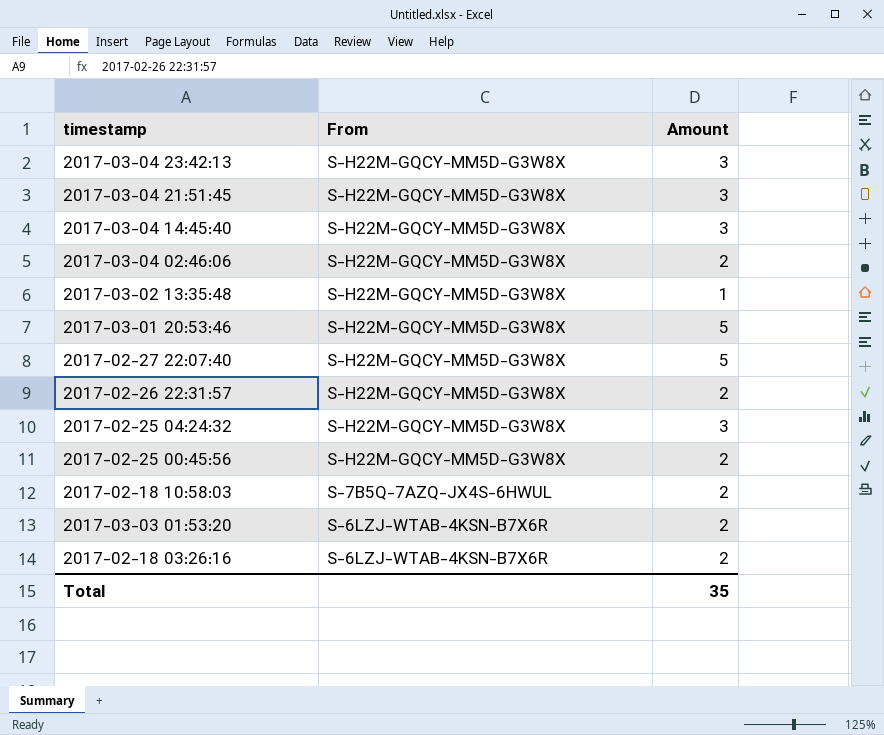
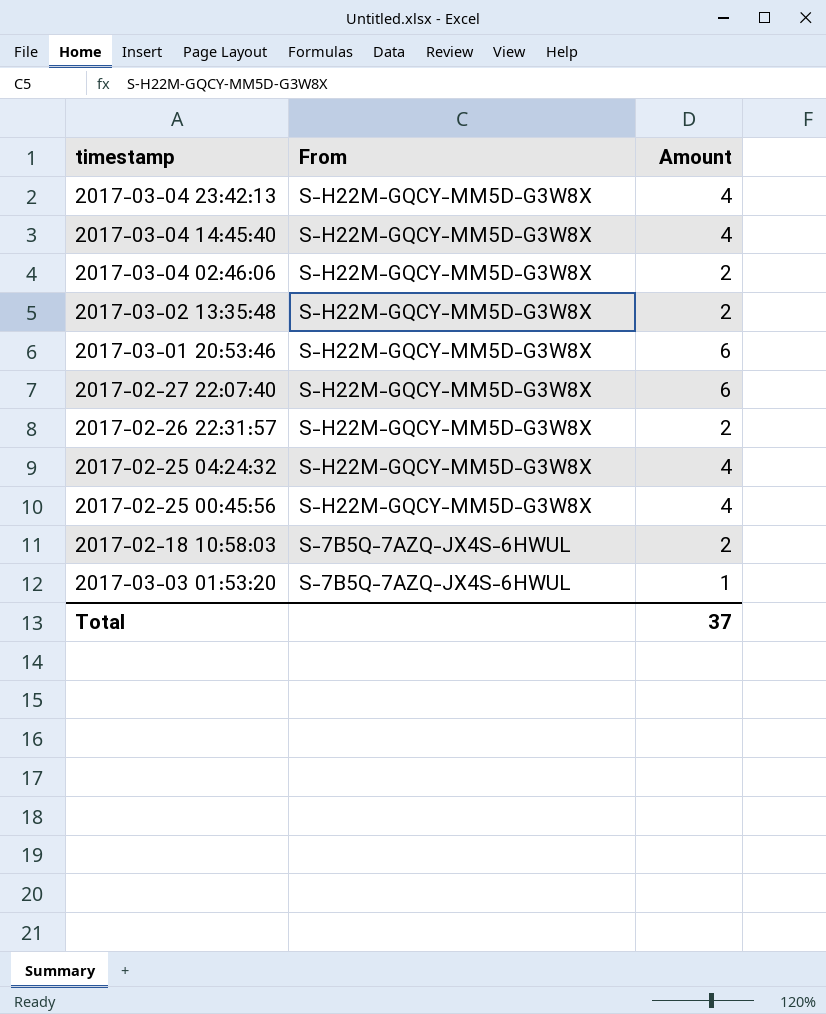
row 2017-03-04 21:51:45: S-H22M-GQCY-MM5D-G3W8X | 3 -> none
row 2017-02-18 03:26:16: S-6LZJ-WTAB-4KSN-B7X6R | 2 -> none
2017-03-04 23:42:13 | Amount: 3 -> 4
2017-03-04 14:45:40 | Amount: 3 -> 4
2017-03-02 13:35:48 | Amount: 1 -> 2
2017-03-01 20:53:46 | Amount: 5 -> 6
2017-02-27 22:07:40 | Amount: 5 -> 6
2017-02-25 04:24:32 | Amount: 3 -> 4
2017-02-25 00:45:56 | Amount: 2 -> 4
2017-03-03 01:53:20 | From: S-6LZJ-WTAB-4KSN-B7X6R -> S-7B5Q-7AZQ-JX4S-6HWUL
2017-03-03 01:53:20 | Amount: 2 -> 1
Total | Amount: 35 -> 37

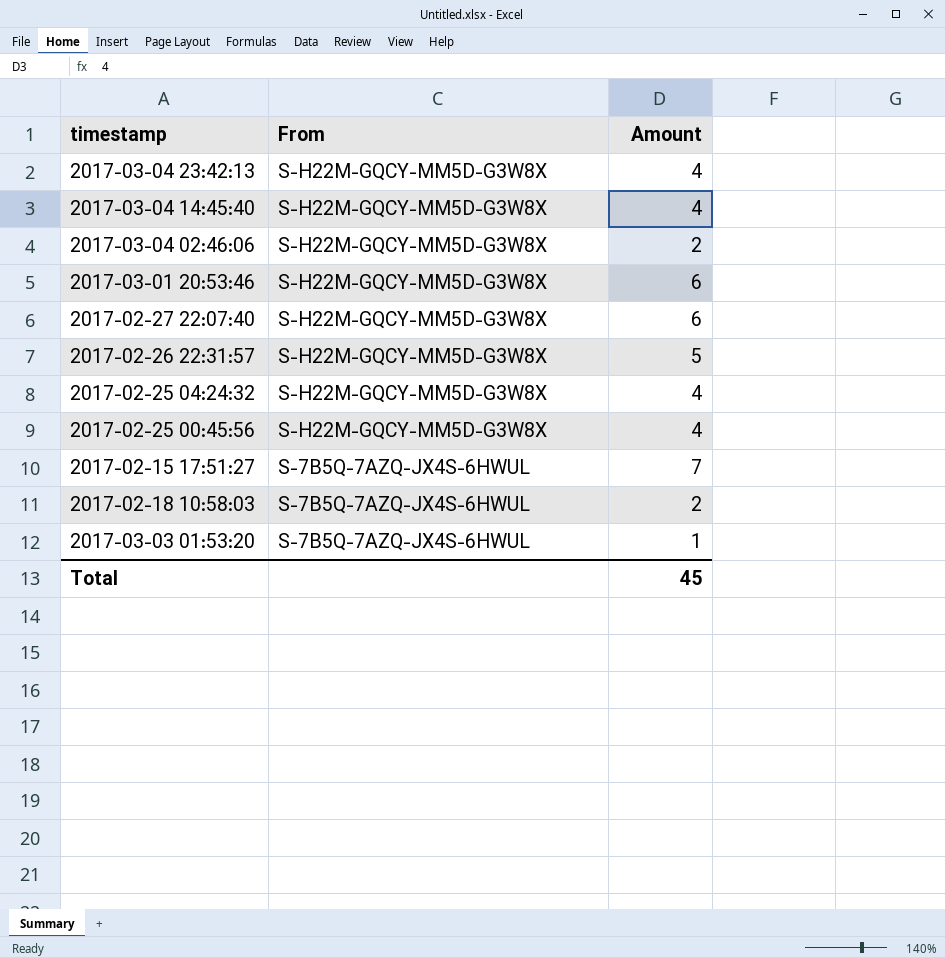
row 2017-03-02 13:35:48: S-H22M-GQCY-MM5D-G3W8X | 2 -> none
2017-02-26 22:31:57 | Amount: 2 -> 5
row 2017-02-15 17:51:27: none -> S-7B5Q-7AZQ-JX4S-6HWUL | 7
Total | Amount: 37 -> 45

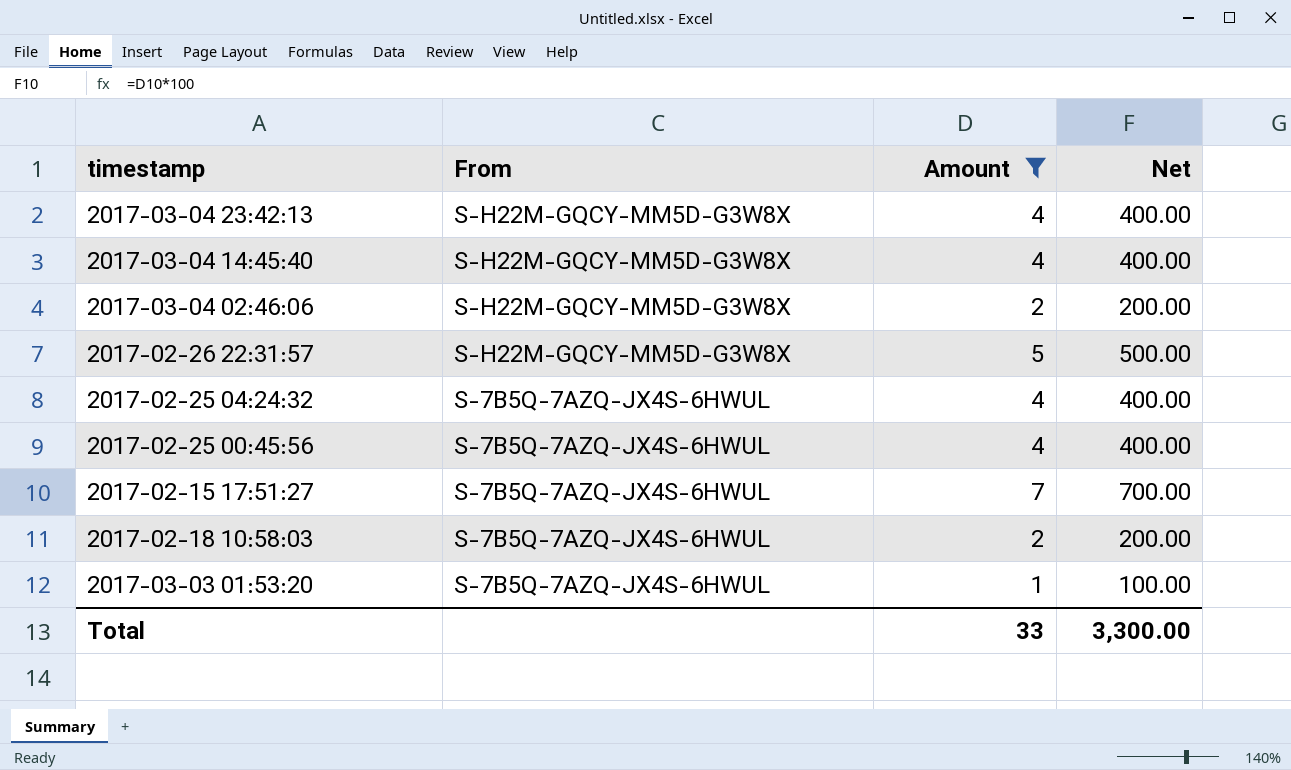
filter: none -> Amount != 6
column Net | formula: none -> [Amount] * 100
2017-02-25 04:24:32 | From: S-H22M-GQCY-MM5D-G3W8X -> S-7B5Q-7AZQ-JX4S-6HWUL
2017-02-25 00:45:56 | From: S-H22M-GQCY-MM5D-G3W8X -> S-7B5Q-7AZQ-JX4S-6HWUL
Total | Amount: 45 -> 33

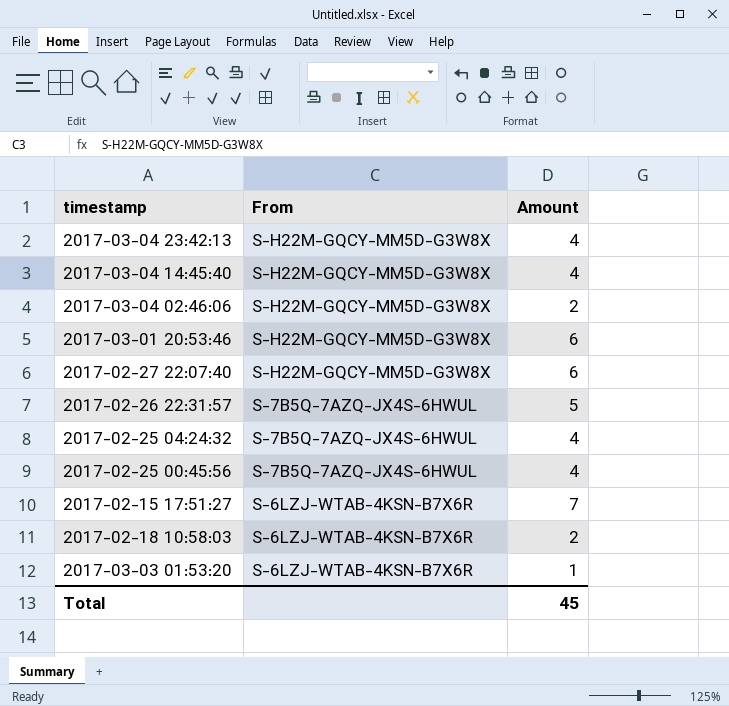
filter: Amount != 6 -> none
column Net | formula: [Amount] * 100 -> none
2017-02-26 22:31:57 | From: S-H22M-GQCY-MM5D-G3W8X -> S-7B5Q-7AZQ-JX4S-6HWUL
2017-02-15 17:51:27 | From: S-7B5Q-7AZQ-JX4S-6HWUL -> S-6LZJ-WTAB-4KSN-B7X6R
2017-02-18 10:58:03 | From: S-7B5Q-7AZQ-JX4S-6HWUL -> S-6LZJ-WTAB-4KSN-B7X6R
2017-03-03 01:53:20 | From: S-7B5Q-7AZQ-JX4S-6HWUL -> S-6LZJ-WTAB-4KSN-B7X6R
Total | Amount: 33 -> 45

